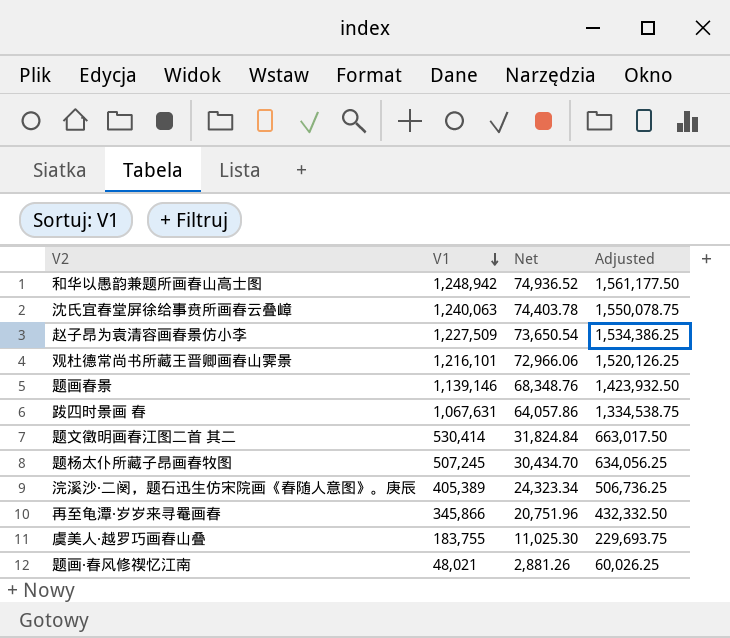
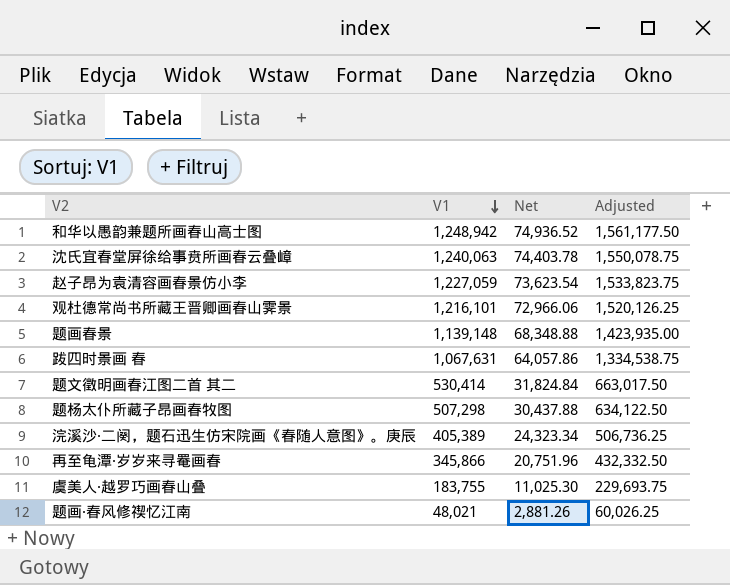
赵子昂为袁清容画春景仿小李 | V1: 1,227,509 -> 1,227,059
赵子昂为袁清容画春景仿小李 | Net: 73,650.54 -> 73,623.54
赵子昂为袁清容画春景仿小李 | Adjusted: 1,534,386.25 -> 1,533,823.75
题画春景 | V1: 1,139,146 -> 1,139,148
题画春景 | Net: 68,348.76 -> 68,348.88
题画春景 | Adjusted: 1,423,932.50 -> 1,423,935.00
题杨太仆所藏子昂画春牧图 | V1: 507,245 -> 507,298
题杨太仆所藏子昂画春牧图 | Net: 30,434.70 -> 30,437.88
题杨太仆所藏子昂画春牧图 | Adjusted: 634,056.25 -> 634,122.50

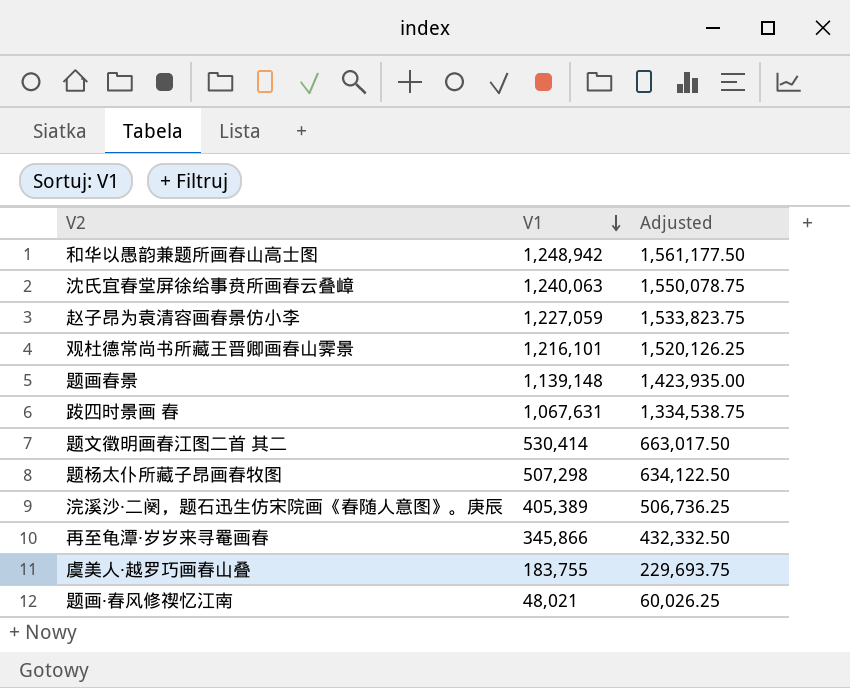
column Net | formula: [V1] * 0.06 -> none

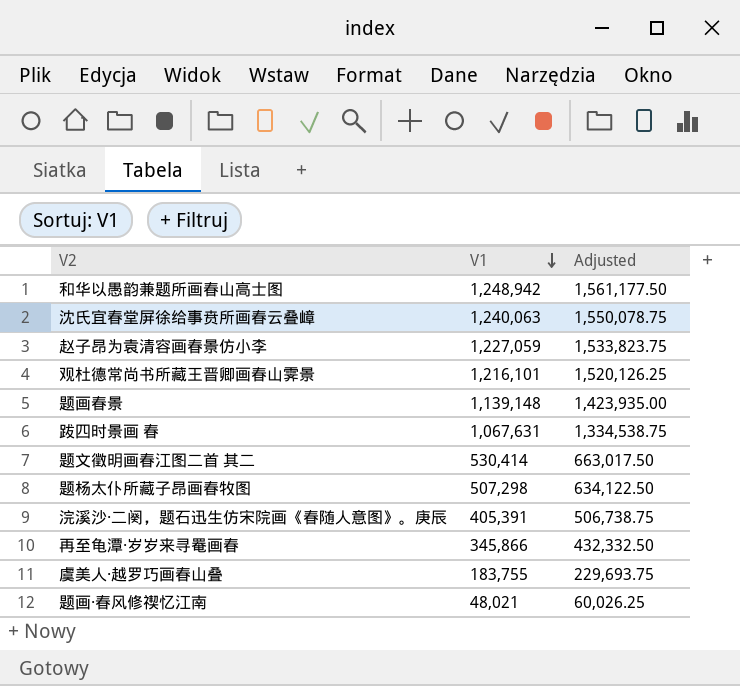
浣溪沙·二阕，题石迅生仿宋院画《春随人意图》。庚辰 | V1: 405,389 -> 405,391
浣溪沙·二阕，题石迅生仿宋院画《春随人意图》。庚辰 | Adjusted: 506,736.25 -> 506,738.75

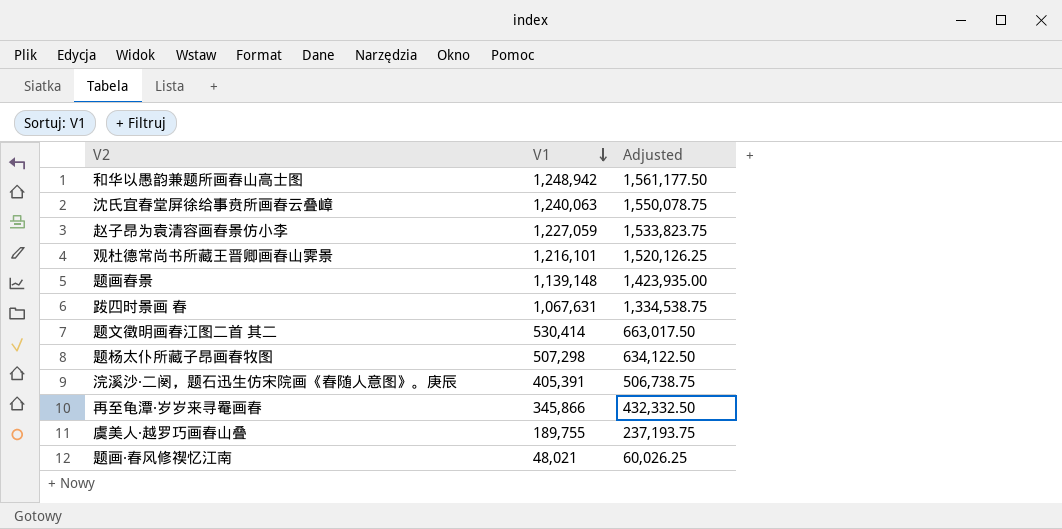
虞美人·越罗巧画春山叠 | V1: 183,755 -> 189,755
虞美人·越罗巧画春山叠 | Adjusted: 229,693.75 -> 237,193.75

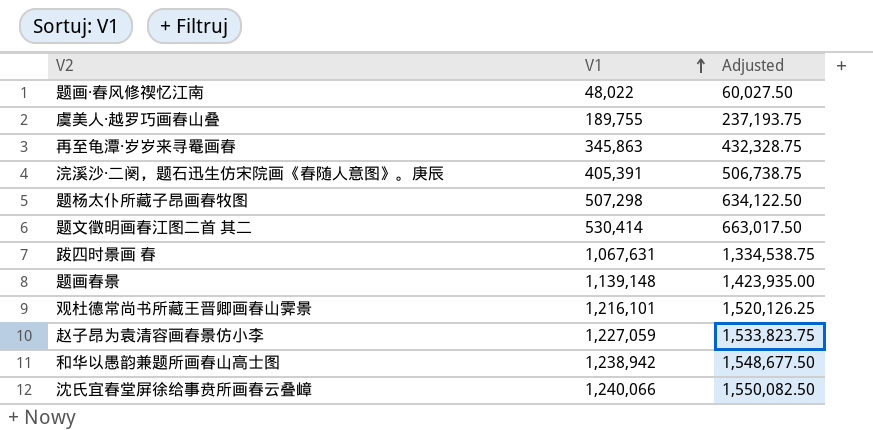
row order: V1 descending -> V1 ascending
题画·春风修禊忆江南 | V1: 48,021 -> 48,022
题画·春风修禊忆江南 | Adjusted: 60,026.25 -> 60,027.50
再至龟潭·岁岁来寻罨画春 | V1: 345,866 -> 345,863
再至龟潭·岁岁来寻罨画春 | Adjusted: 432,332.50 -> 432,328.75
和华以愚韵兼题所画春山高士图 | V1: 1,248,942 -> 1,238,942
和华以愚韵兼题所画春山高士图 | Adjusted: 1,561,177.50 -> 1,548,677.50
沈氏宜春堂屏徐给事贲所画春云叠嶂 | V1: 1,240,063 -> 1,240,066
沈氏宜春堂屏徐给事贲所画春云叠嶂 | Adjusted: 1,550,078.75 -> 1,550,082.50

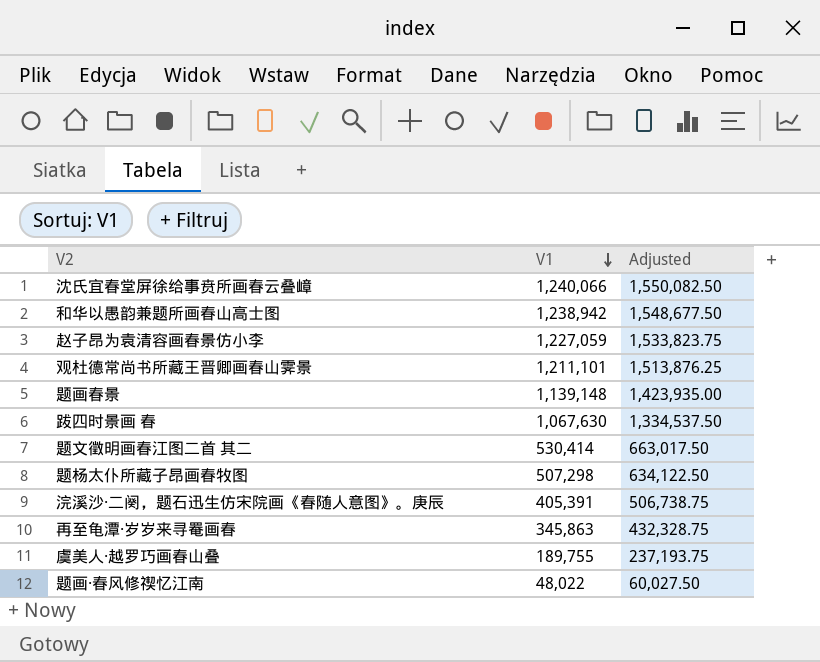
row order: V1 ascending -> V1 descending
观杜德常尚书所藏王晋卿画春山霁景 | V1: 1,216,101 -> 1,211,101
观杜德常尚书所藏王晋卿画春山霁景 | Adjusted: 1,520,126.25 -> 1,513,876.25
跋四时景画 春 | V1: 1,067,631 -> 1,067,630
跋四时景画 春 | Adjusted: 1,334,538.75 -> 1,334,537.50

